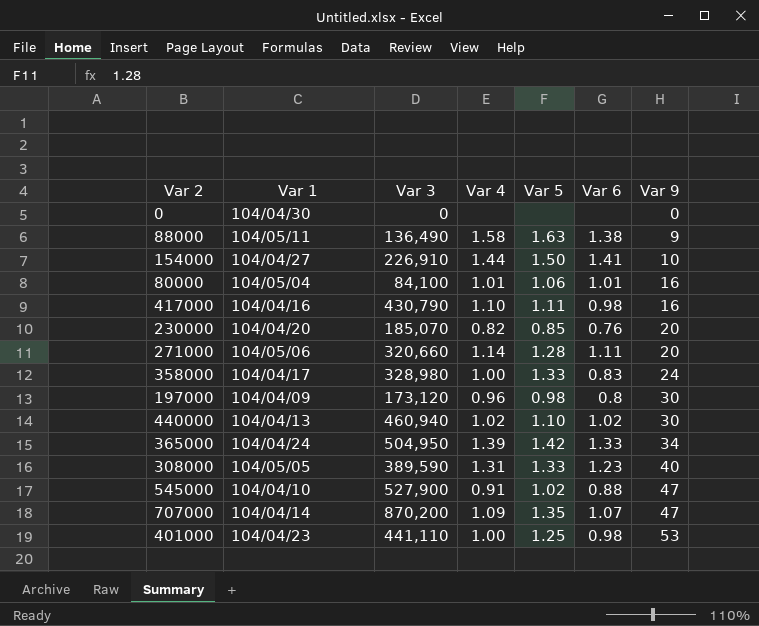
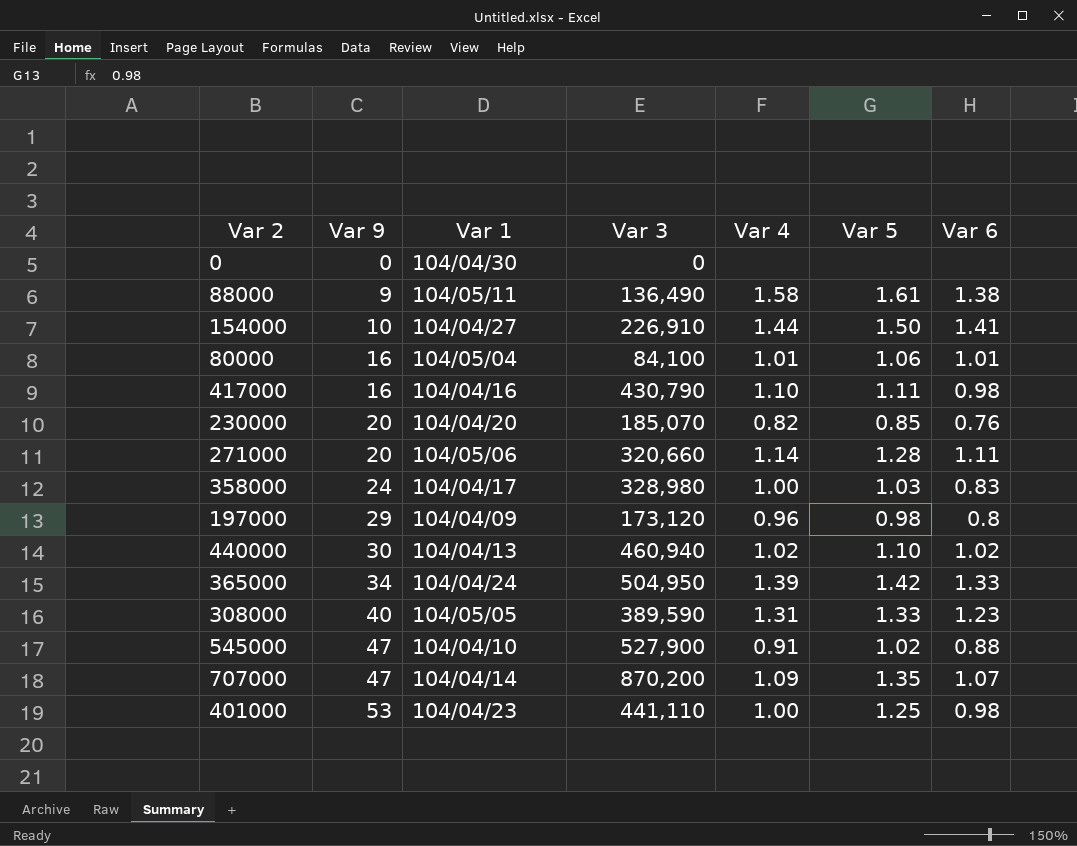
column Var 9 | position: 7 -> 2
88000 | Var 5: 1.63 -> 1.61
358000 | Var 5: 1.33 -> 1.03
197000 | Var 9: 30 -> 29

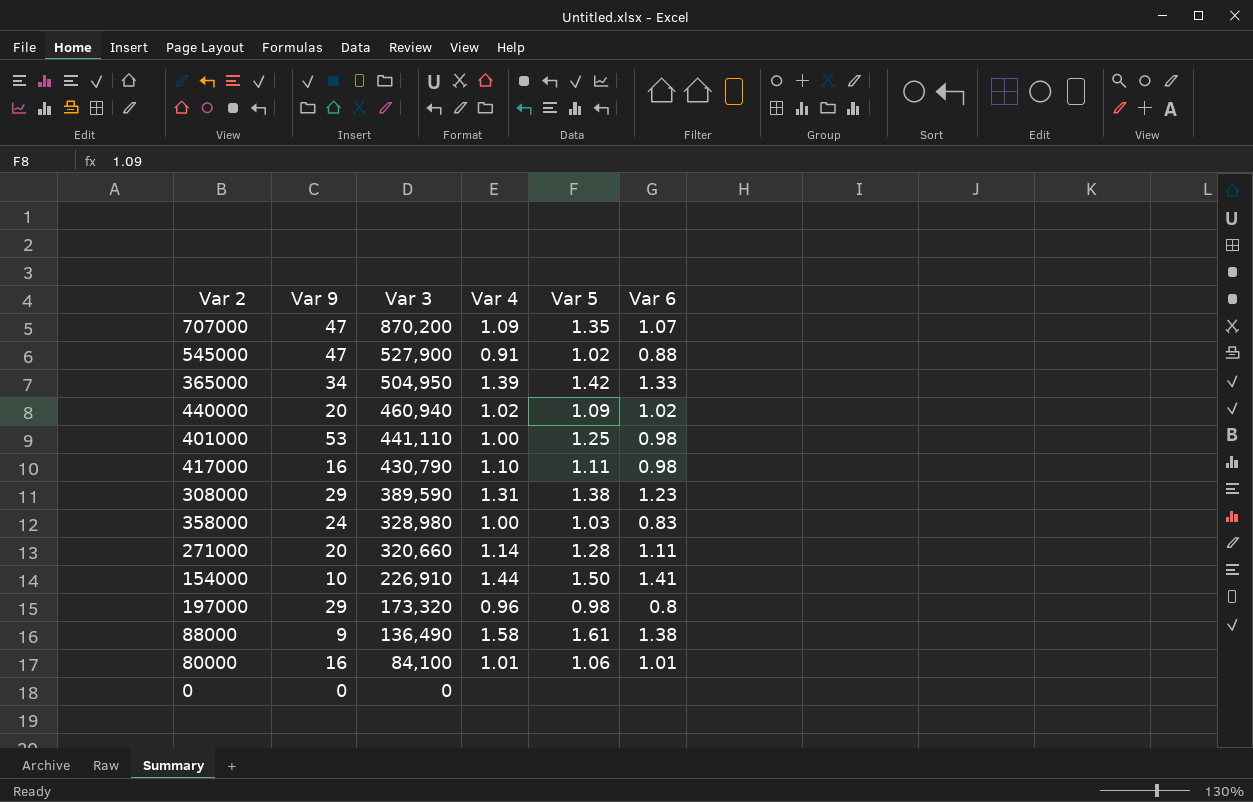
row order: Var 9 ascending -> Var 3 descending
column Var 1 | position: 3 -> none
row 230000: 20 | 104/04/20 | 185,070 | 0.82 | 0.85 | 0.76 -> none
440000 | Var 9: 30 -> 20
440000 | Var 5: 1.10 -> 1.09
308000 | Var 9: 40 -> 29
308000 | Var 5: 1.33 -> 1.38
197000 | Var 3: 173,120 -> 173,320

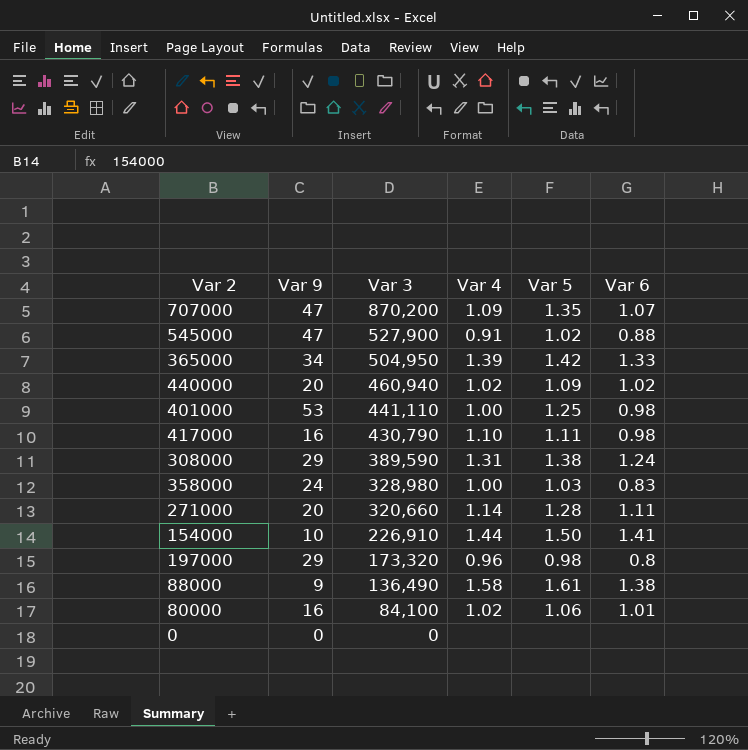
308000 | Var 6: 1.23 -> 1.24
80000 | Var 4: 1.01 -> 1.02

